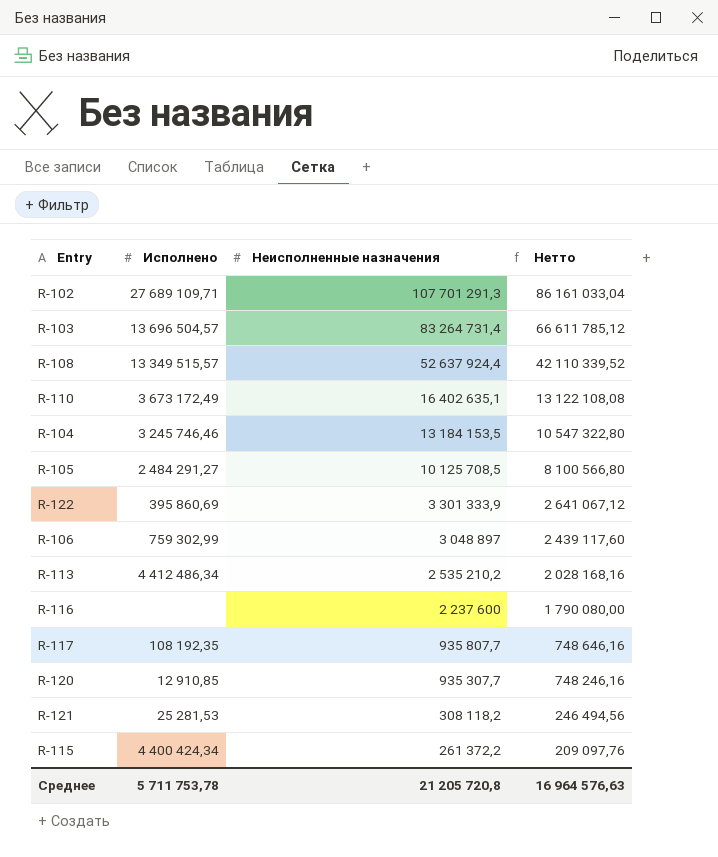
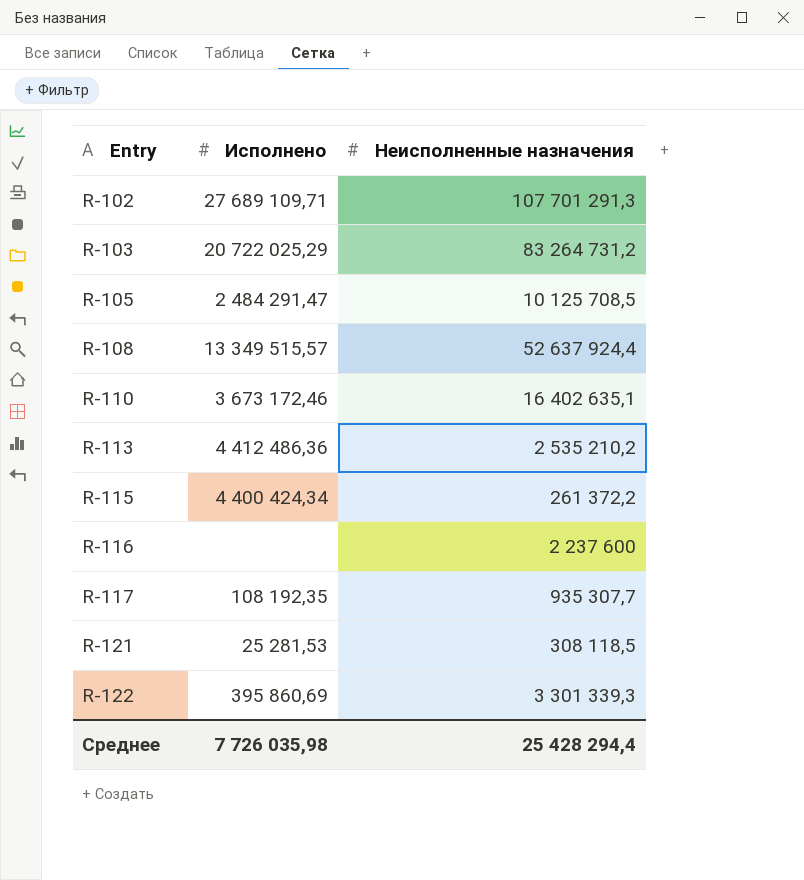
row order: Неисполненные назначения descending -> Entry ascending
column Нетто | formula: [Неисполненные назначения] * 0,8 -> none
row R-104: 3 245 746,46 | 13 184 153,5 | 10 547 322,80 -> none
row R-106: 759 302,99 | 3 048 897 | 2 439 117,60 -> none
row R-120: 12 910,85 | 935 307,7 | 748 246,16 -> none
R-103 | Исполнено: 13 696 504,57 -> 20 722 025,29
R-103 | Неисполненные назначения: 83 264 731,4 -> 83 264 731,2
R-105 | Исполнено: 2 484 291,27 -> 2 484 291,47
R-110 | Исполнено: 3 673 172,49 -> 3 673 172,46
R-113 | Исполнено: 4 412 486,34 -> 4 412 486,36
R-117 | Неисполненные назначения: 935 807,7 -> 935 307,7
R-121 | Неисполненные назначения: 308 118,2 -> 308 118,5
R-122 | Неисполненные назначения: 3 301 333,9 -> 3 301 339,3
Среднее | Исполнено: 5 711 753,78 -> 7 726 035,98
Среднее | Неисполненные назначения: 21 205 720,8 -> 25 428 294,4

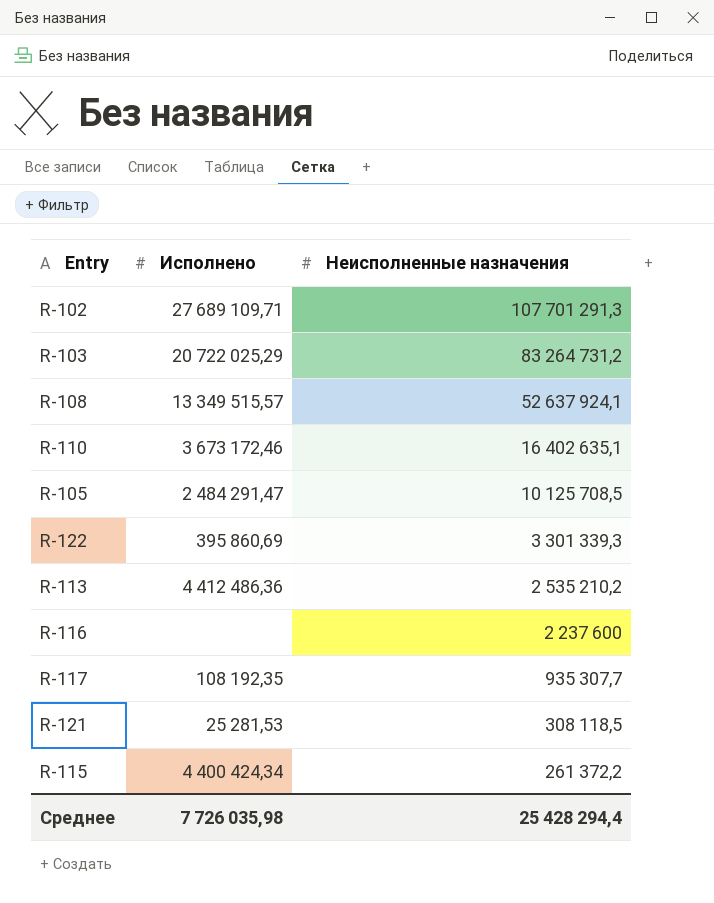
row order: Entry ascending -> Неисполненные назначения descending
R-108 | Неисполненные назначения: 52 637 924,4 -> 52 637 924,1

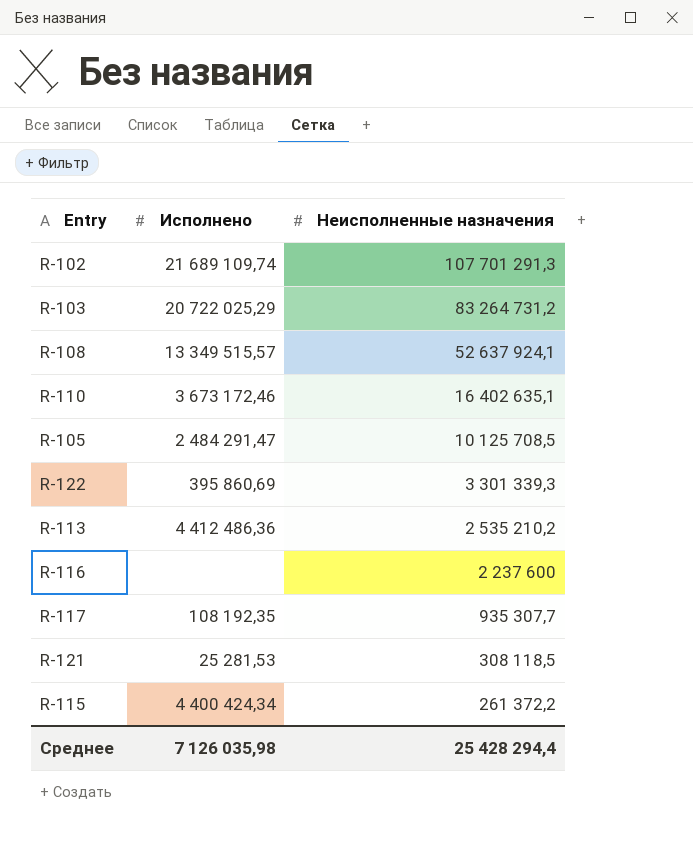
R-102 | Исполнено: 27 689 109,71 -> 21 689 109,74
Среднее | Исполнено: 7 726 035,98 -> 7 126 035,98

